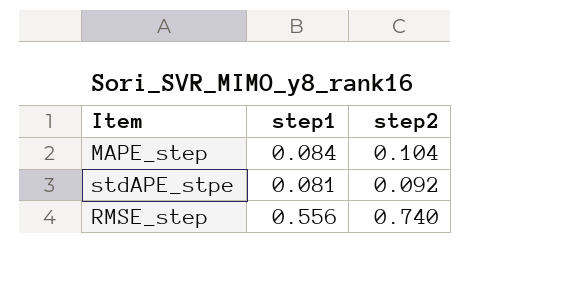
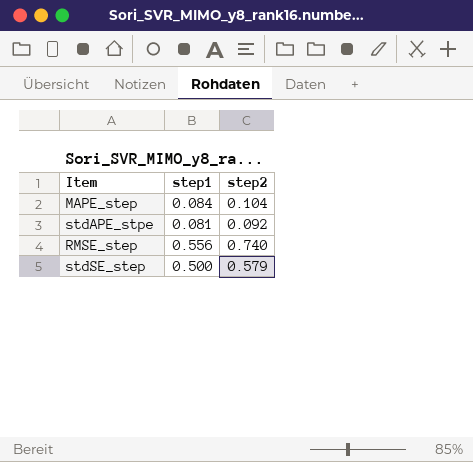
row stdSE_step: none -> 0.500 | 0.579

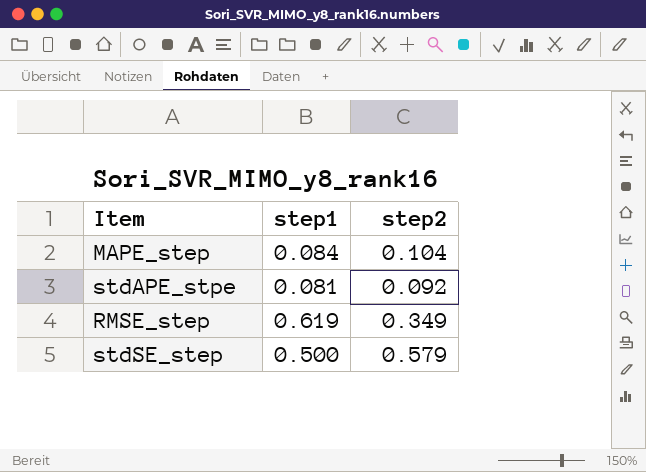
RMSE_step | step1: 0.556 -> 0.619
RMSE_step | step2: 0.740 -> 0.349

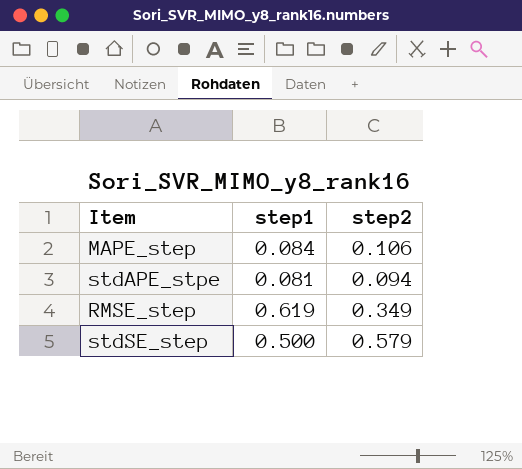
MAPE_step | step2: 0.104 -> 0.106
stdAPE_stpe | step2: 0.092 -> 0.094

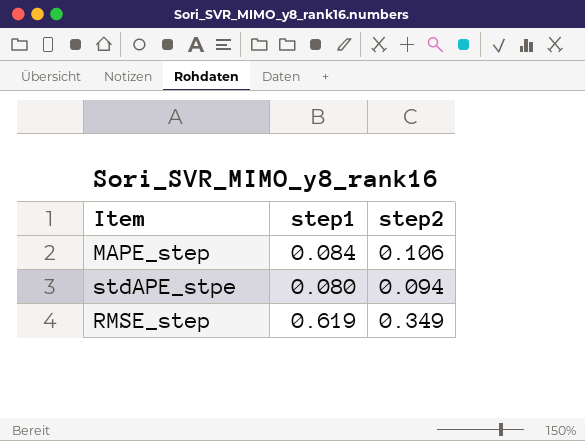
row stdSE_step: 0.500 | 0.579 -> none
stdAPE_stpe | step1: 0.081 -> 0.080

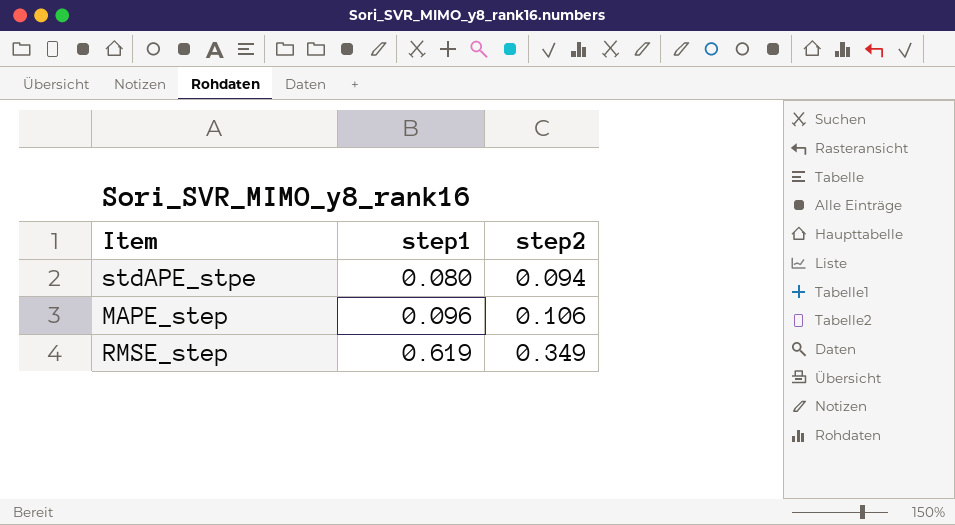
row order: none -> step1 ascending
MAPE_step | step1: 0.084 -> 0.096

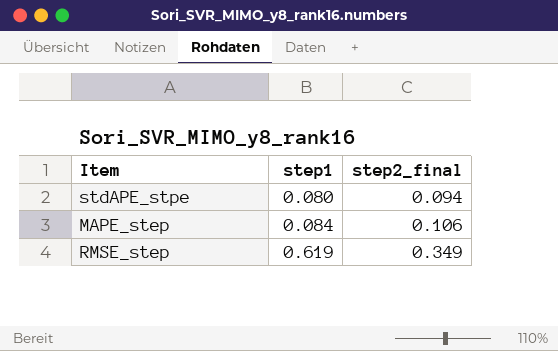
column name: step2 -> step2_final
MAPE_step | step1: 0.096 -> 0.084

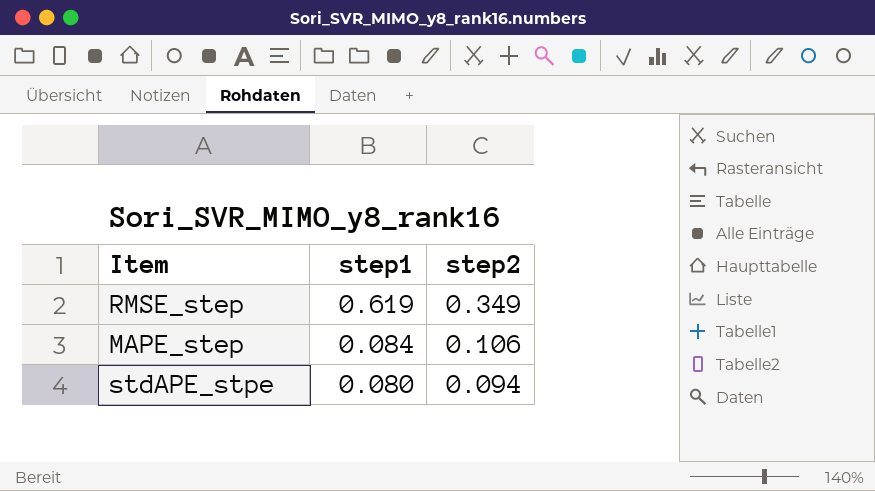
row order: step1 ascending -> step1 descending
column name: step2_final -> step2

